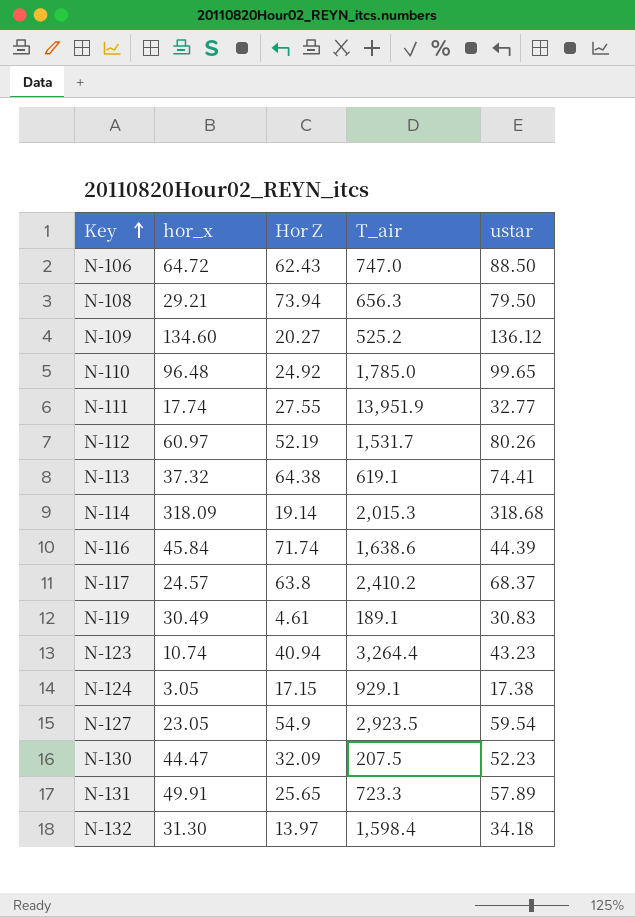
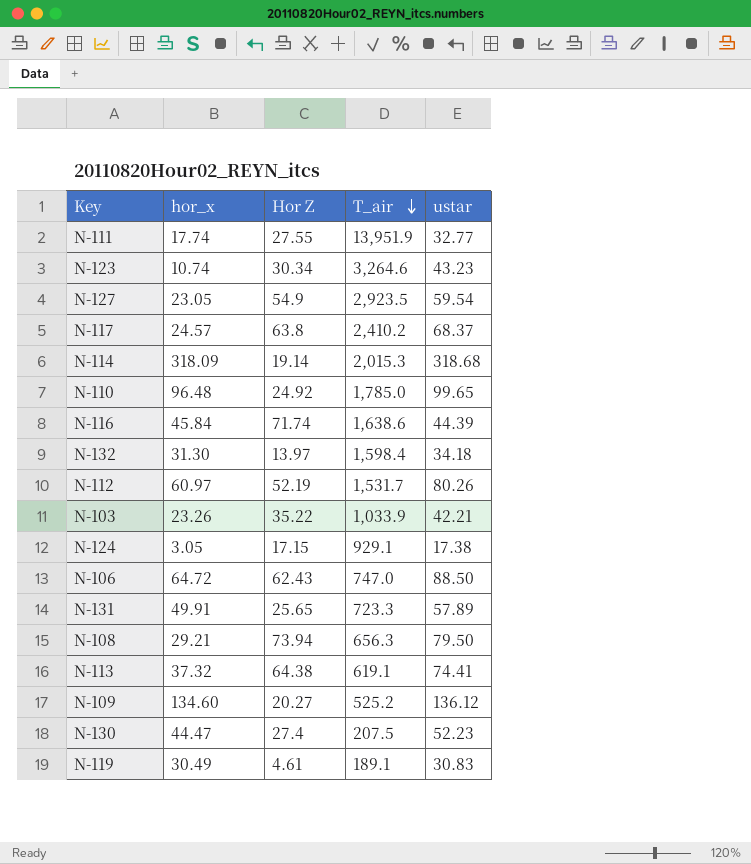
row order: Key ascending -> T_air descending
N-123 | Hor Z: 40.94 -> 30.34
N-123 | T_air: 3,264.4 -> 3,264.6
row N-103: none -> 23.26 | 35.22 | 1,033.9 | 42.21
N-130 | Hor Z: 32.09 -> 27.4

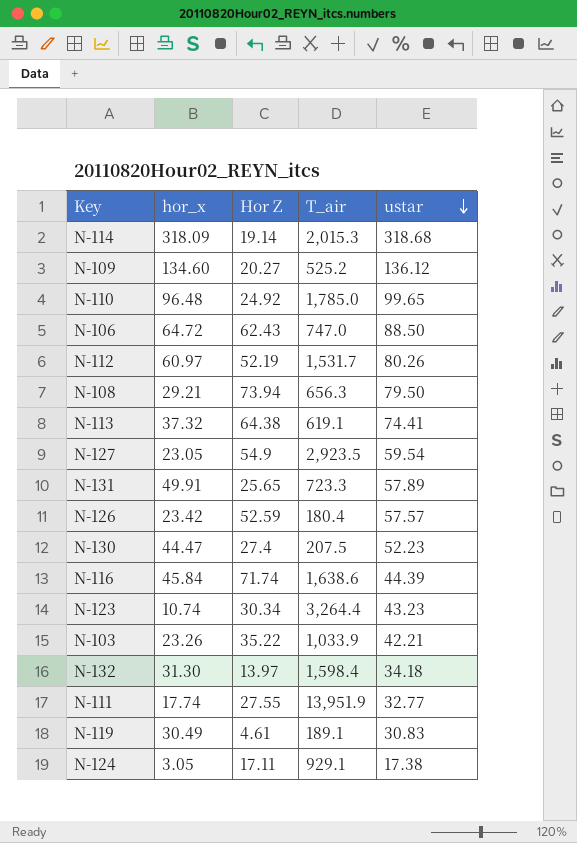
row order: T_air descending -> ustar descending
row N-117: 24.57 | 63.8 | 2,410.2 | 68.37 -> none
row N-126: none -> 23.42 | 52.59 | 180.4 | 57.57
N-123 | T_air: 3,264.6 -> 3,264.4
N-124 | Hor Z: 17.15 -> 17.11

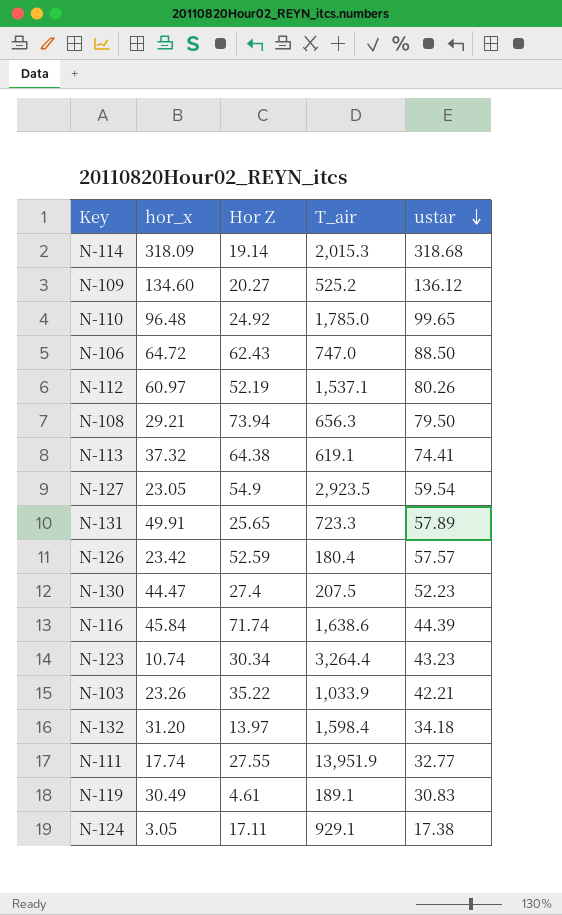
N-112 | T_air: 1,531.7 -> 1,537.1
N-132 | hor_x: 31.30 -> 31.20

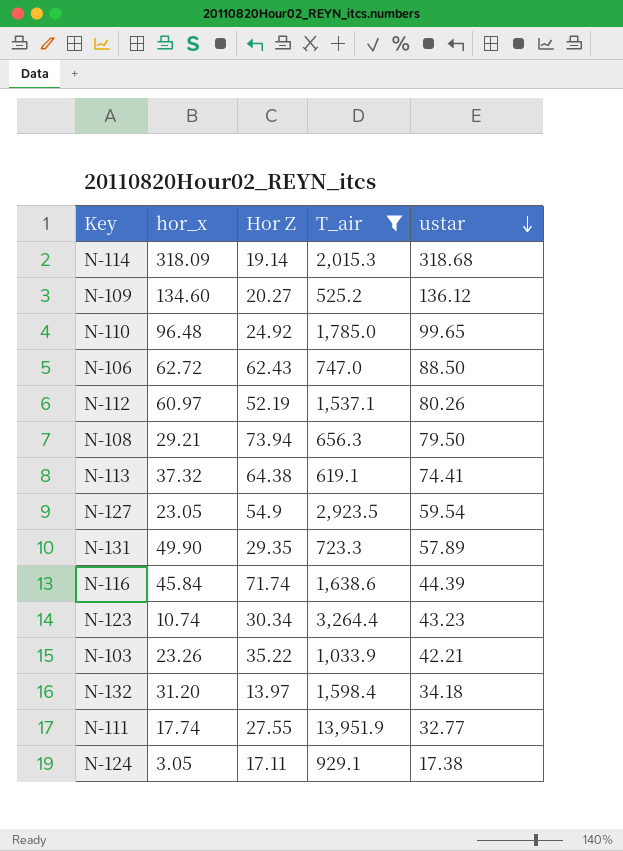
filter: none -> T_air >= 525.2
N-106 | hor_x: 64.72 -> 62.72
N-131 | hor_x: 49.91 -> 49.90
N-131 | Hor Z: 25.65 -> 29.35

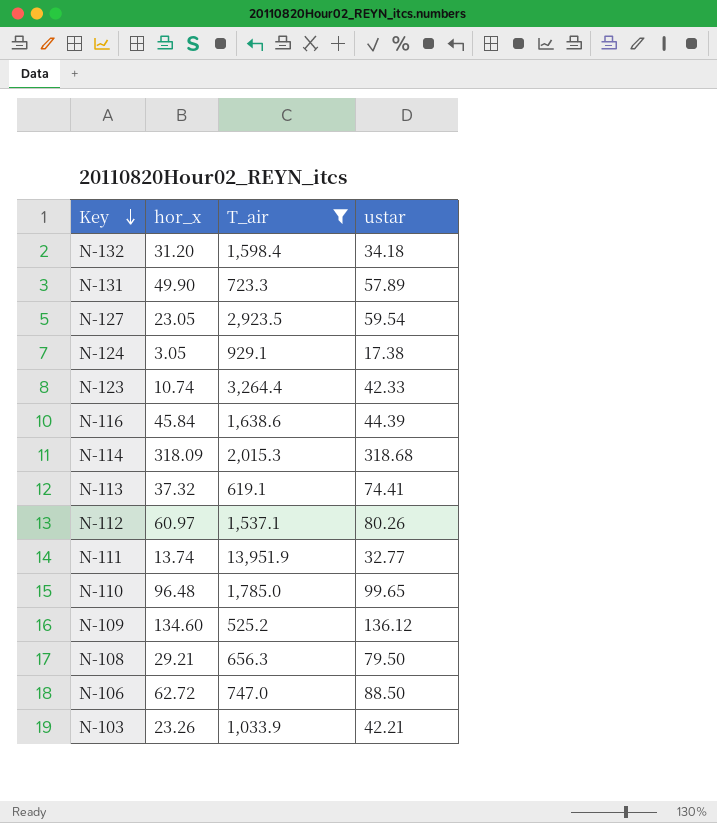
row order: ustar descending -> Key descending
column Hor Z | position: 3 -> none
N-123 | ustar: 43.23 -> 42.33
N-111 | hor_x: 17.74 -> 13.74

